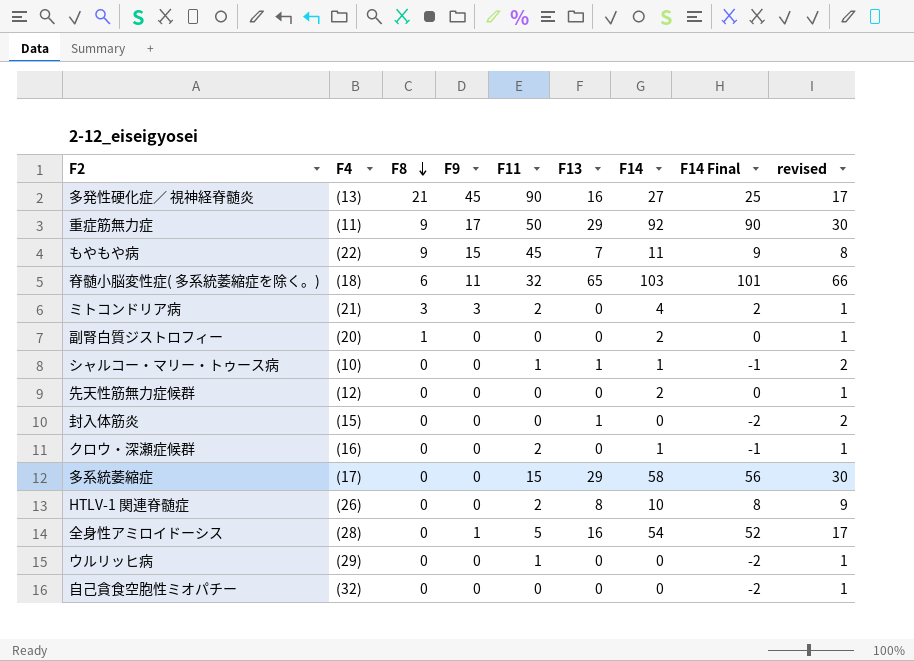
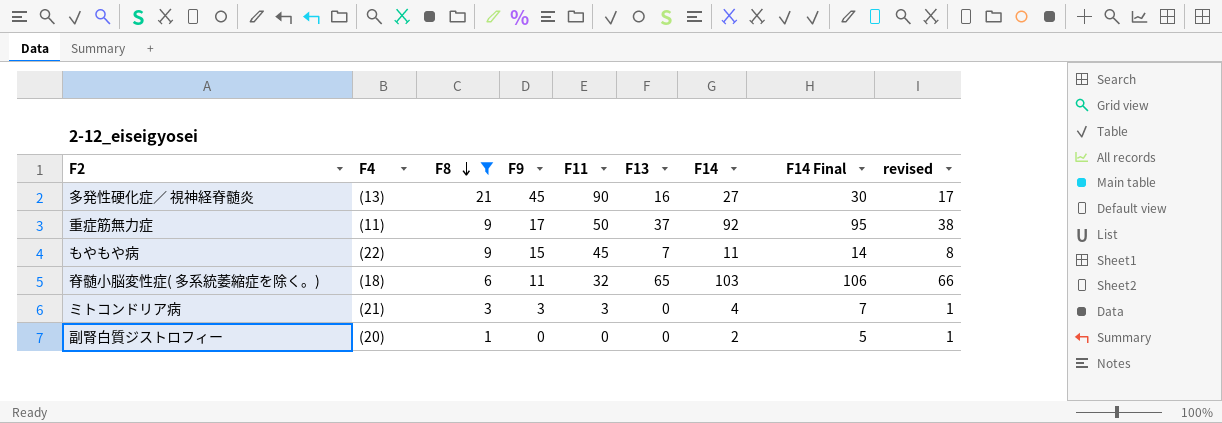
filter: none -> F8 != 0
column F14 Final | formula: [F14] - 2 -> [F14] + 3
重症筋無力症 | F13: 29 -> 37
重症筋無力症 | revised: 30 -> 38
ミトコンドリア病 | F11: 2 -> 3

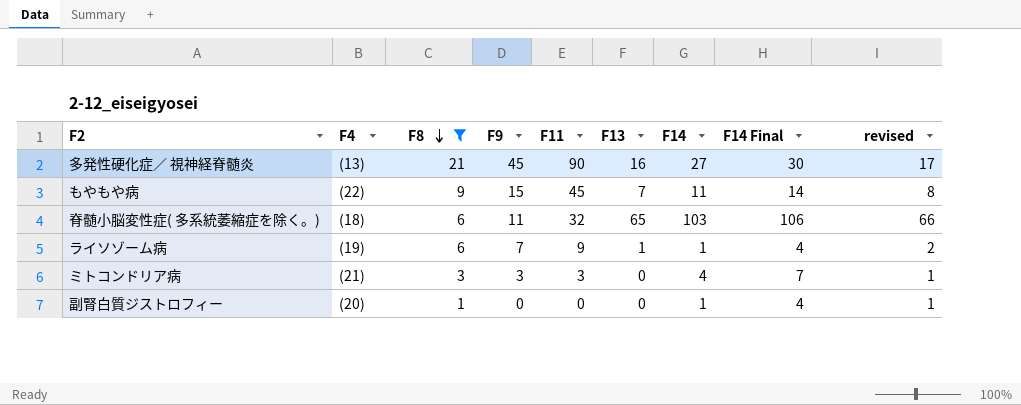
row 重症筋無力症: (11) | 9 | 17 | 50 | 37 | 92 | 95 | 38 -> none
row ライソゾーム病: none -> (19) | 6 | 7 | 9 | 1 | 1 | 4 | 2
副腎白質ジストロフィー | F14: 2 -> 1
副腎白質ジストロフィー | F14 Final: 5 -> 4

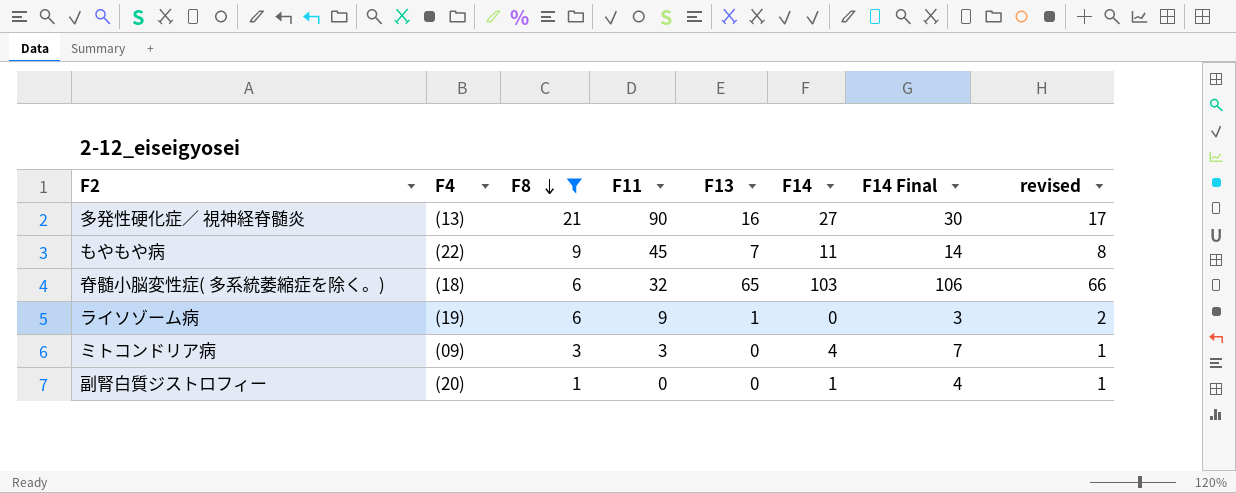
column F9 | position: 4 -> none
ライソゾーム病 | F14: 1 -> 0
ライソゾーム病 | F14 Final: 4 -> 3
ミトコンドリア病 | F4: (21) -> (09)

